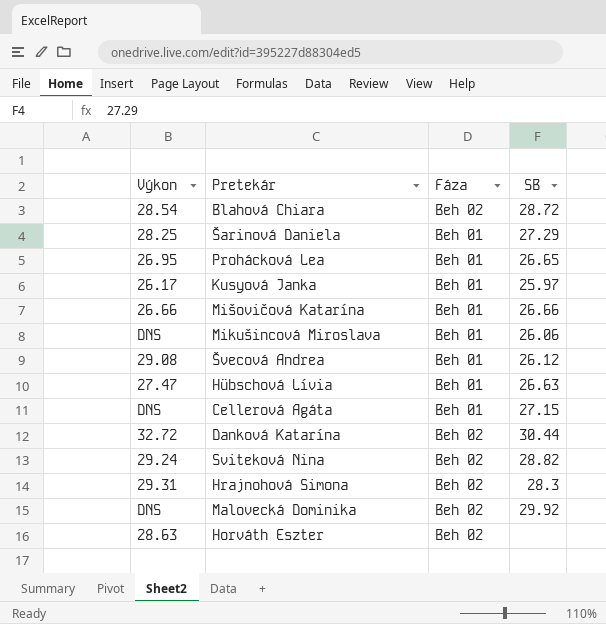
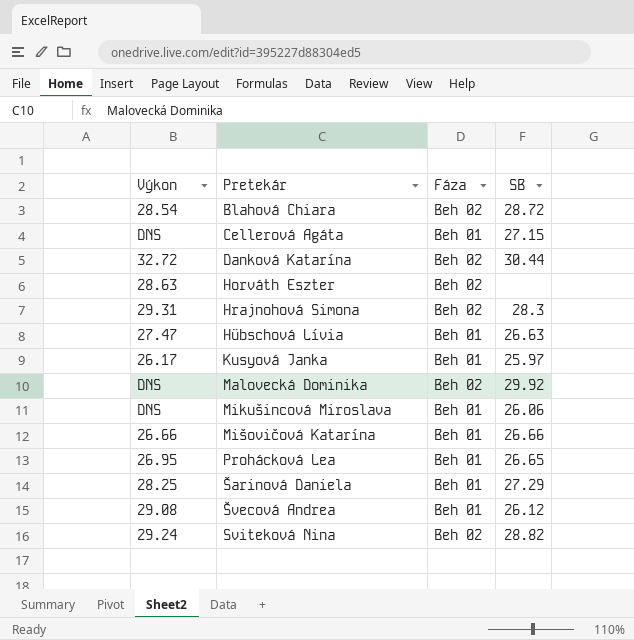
row order: none -> Pretekár ascending

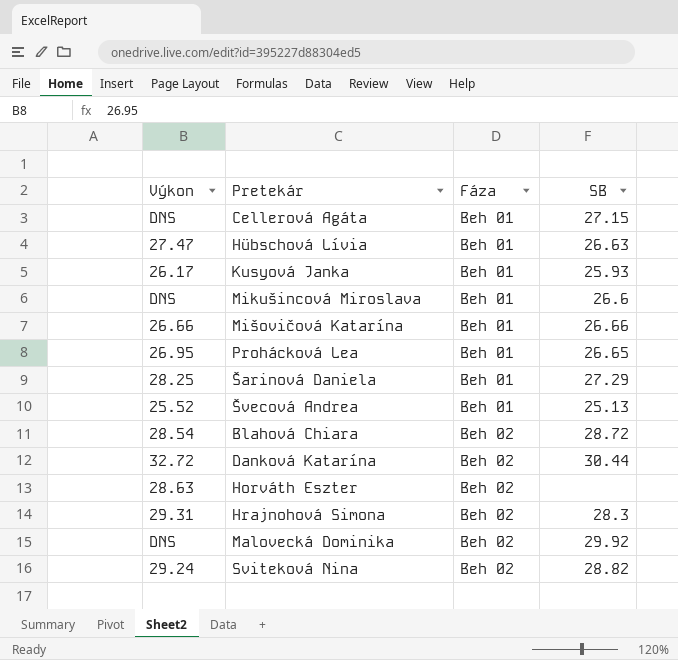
row order: Pretekár ascending -> Fáza ascending
Kusyová Janka | SB: 25.97 -> 25.93
Mikušincová Miroslava | SB: 26.06 -> 26.6
Švecová Andrea | Výkon: 29.08 -> 25.52
Švecová Andrea | SB: 26.12 -> 25.13

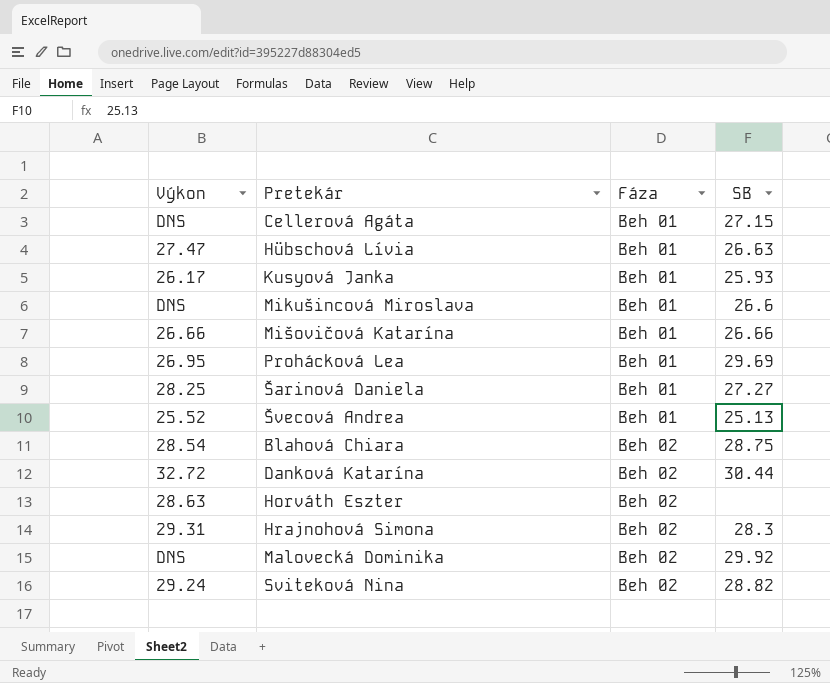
Prohácková Lea | SB: 26.65 -> 29.69
Šarinová Daniela | SB: 27.29 -> 27.27
Blahová Chiara | SB: 28.72 -> 28.75

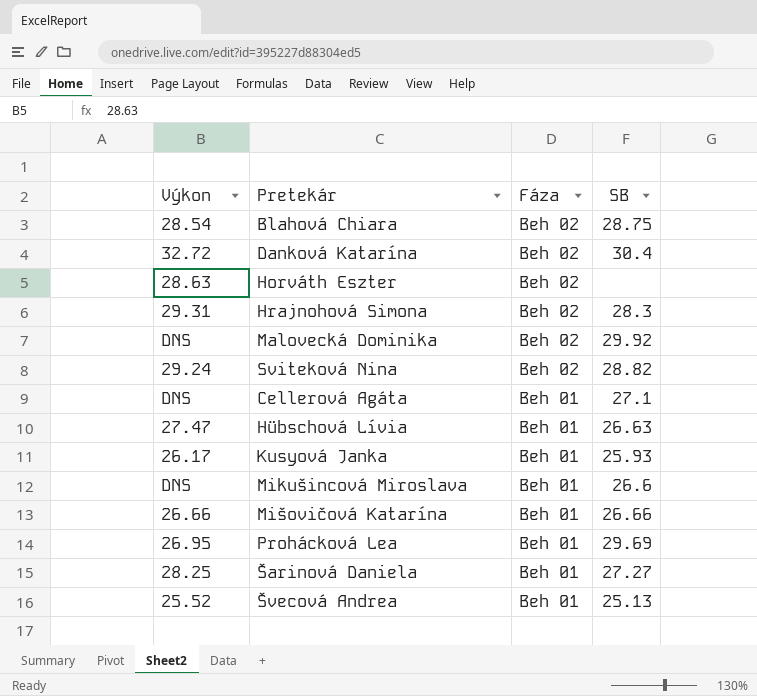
row order: Fáza ascending -> Fáza descending
Danková Katarína | SB: 30.44 -> 30.4
Cellerová Agáta | SB: 27.15 -> 27.1

